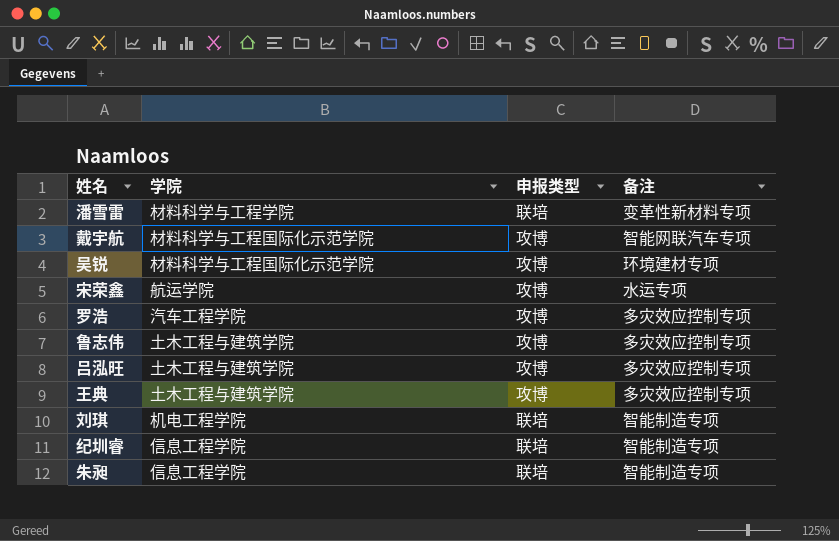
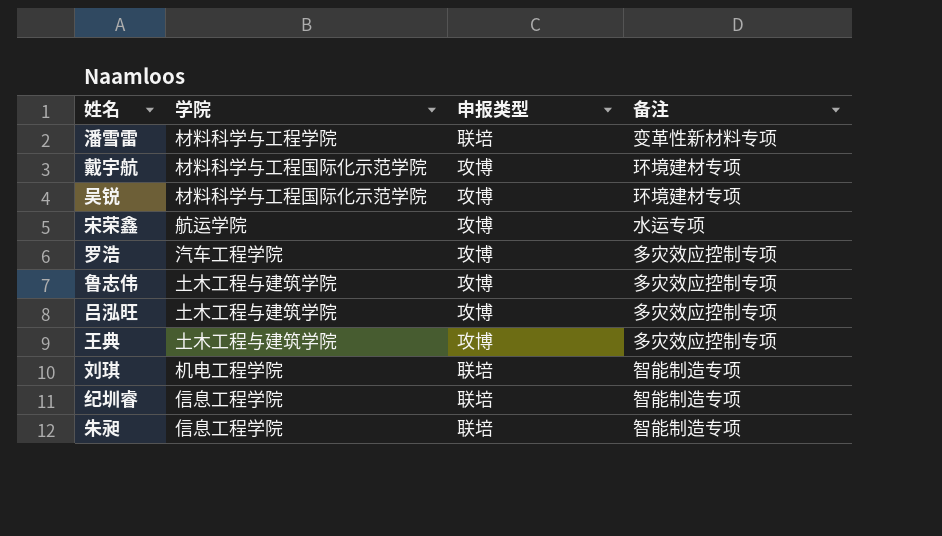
戴宇航 | 备注: 智能网联汽车专项 -> 环境建材专项

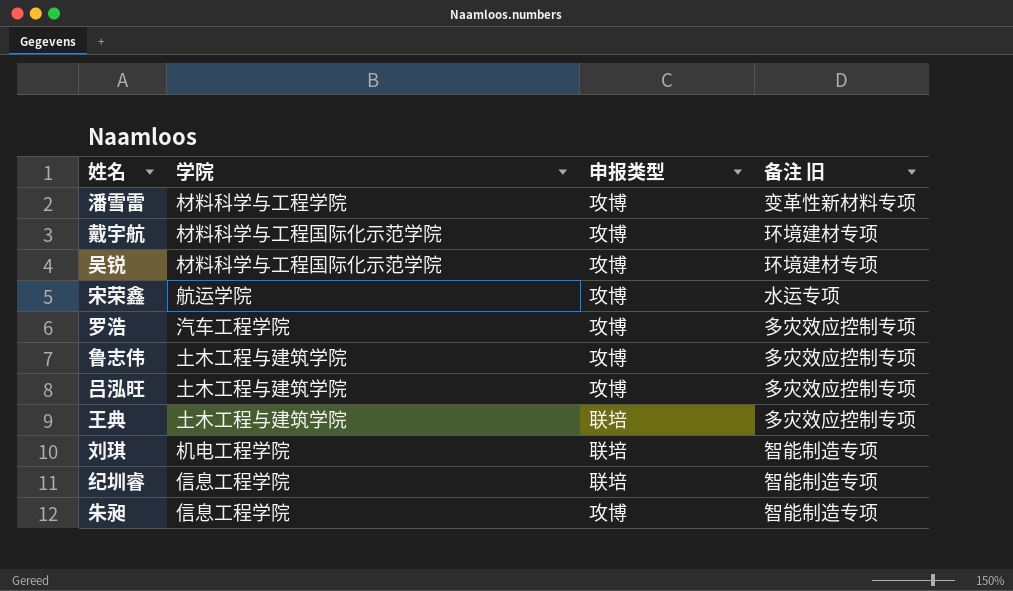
column name: 备注 -> 备注 旧
潘雪雷 | 申报类型: 联培 -> 攻博
王典 | 申报类型: 攻博 -> 联培
朱昶 | 申报类型: 联培 -> 攻博

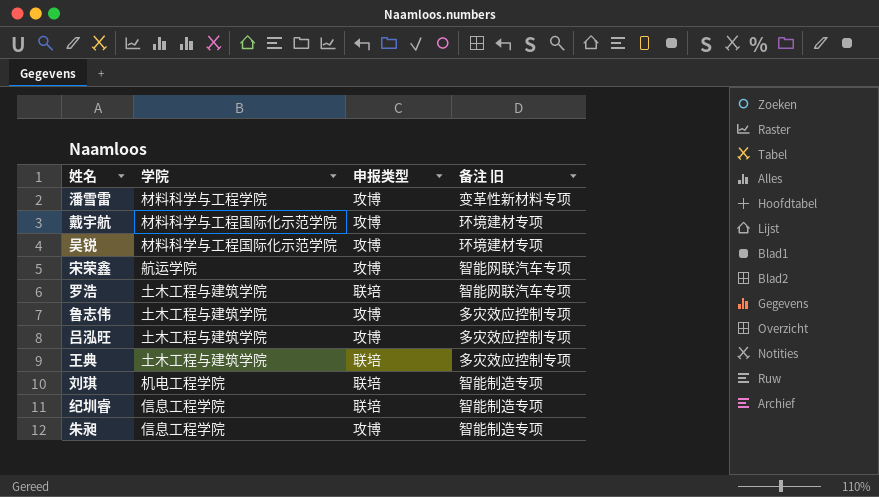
宋荣鑫 | 备注 旧: 水运专项 -> 智能网联汽车专项
罗浩 | 学院: 汽车工程学院 -> 土木工程与建筑学院
罗浩 | 申报类型: 攻博 -> 联培
罗浩 | 备注 旧: 多灾效应控制专项 -> 智能网联汽车专项

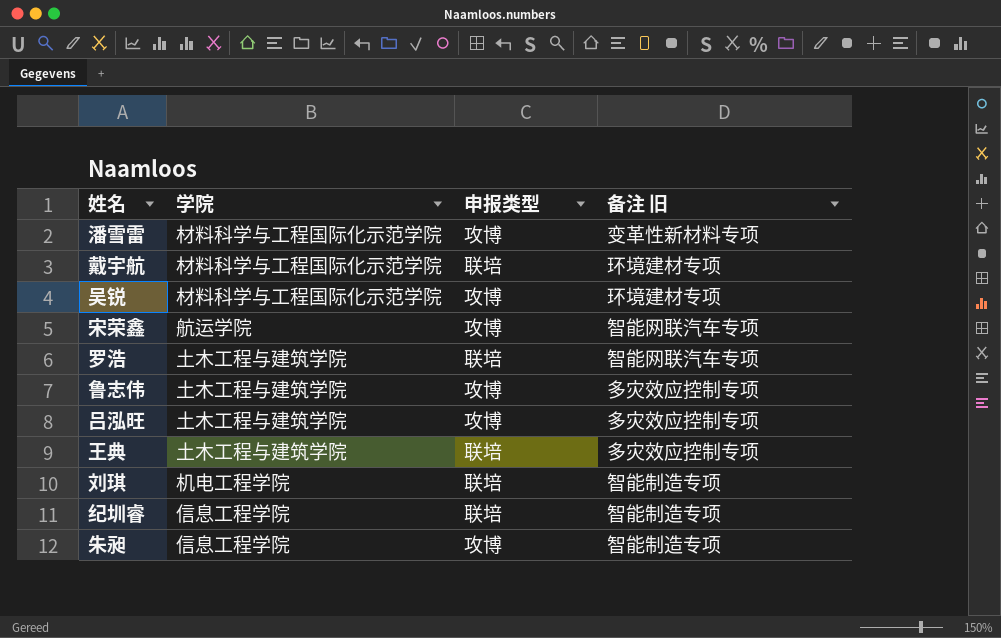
潘雪雷 | 学院: 材料科学与工程学院 -> 材料科学与工程国际化示范学院
戴宇航 | 申报类型: 攻博 -> 联培

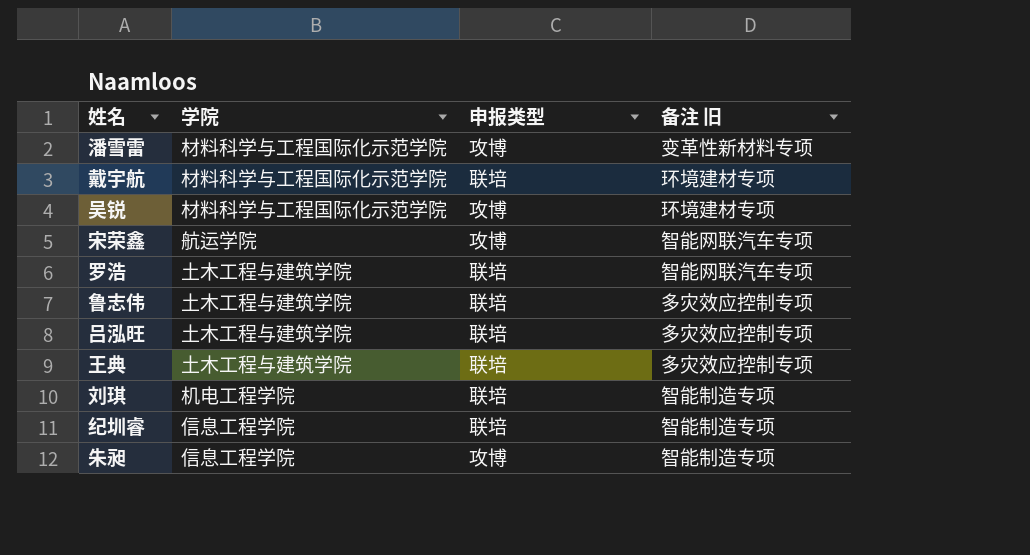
鲁志伟 | 申报类型: 攻博 -> 联培
吕泓旺 | 申报类型: 攻博 -> 联培

